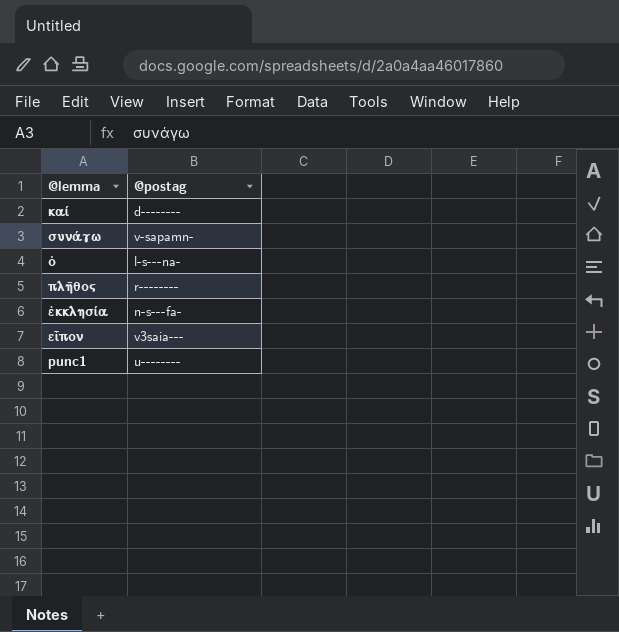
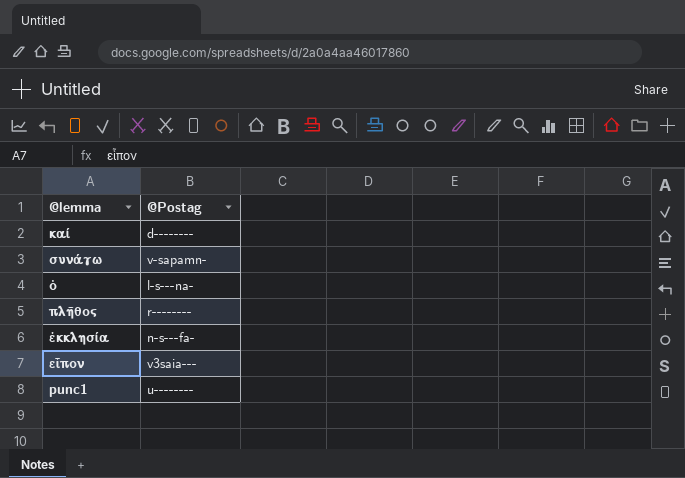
column name: @postag -> @Postag

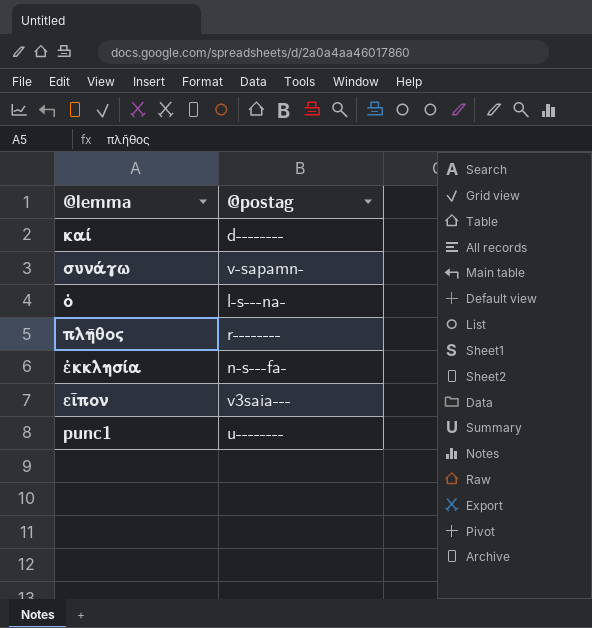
column name: @Postag -> @postag

